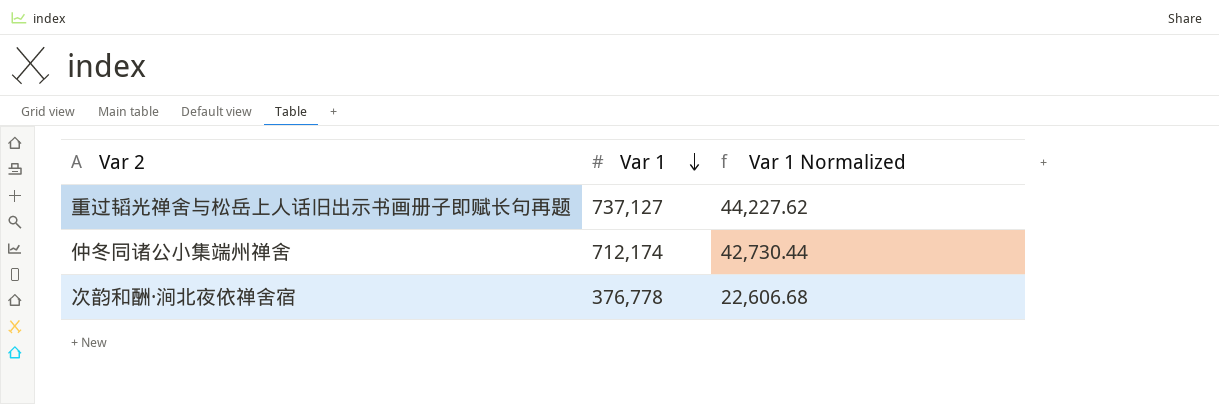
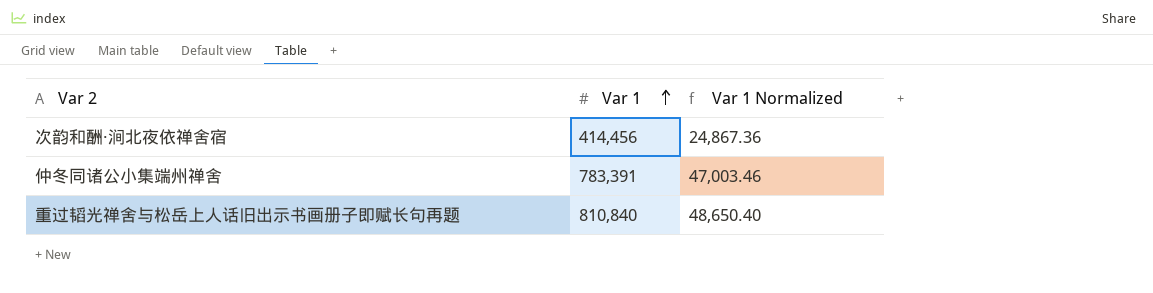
row order: Var 1 descending -> Var 1 ascending
次韵和酬·涧北夜依禅舍宿 | Var 1: 376,778 -> 414,456
次韵和酬·涧北夜依禅舍宿 | Var 1 Normalized: 22,606.68 -> 24,867.36
仲冬同诸公小集端州禅舍 | Var 1: 712,174 -> 783,391
仲冬同诸公小集端州禅舍 | Var 1 Normalized: 42,730.44 -> 47,003.46
重过韬光禅舍与松岳上人话旧出示书画册子即赋长句再题 | Var 1: 737,127 -> 810,840
重过韬光禅舍与松岳上人话旧出示书画册子即赋长句再题 | Var 1 Normalized: 44,227.62 -> 48,650.40

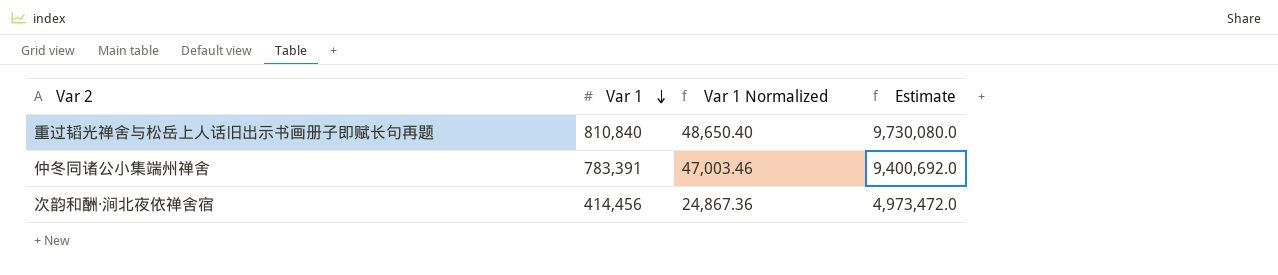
row order: Var 1 ascending -> Var 1 descending
column Estimate | formula: none -> [Var 1] * 12

